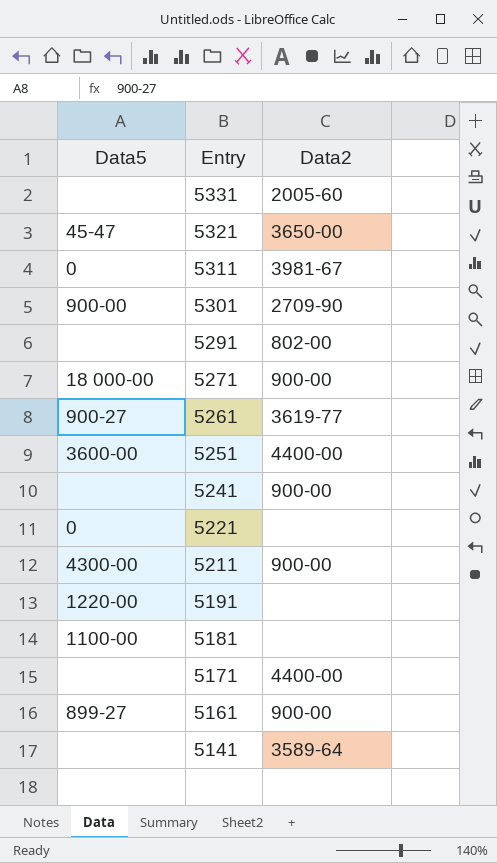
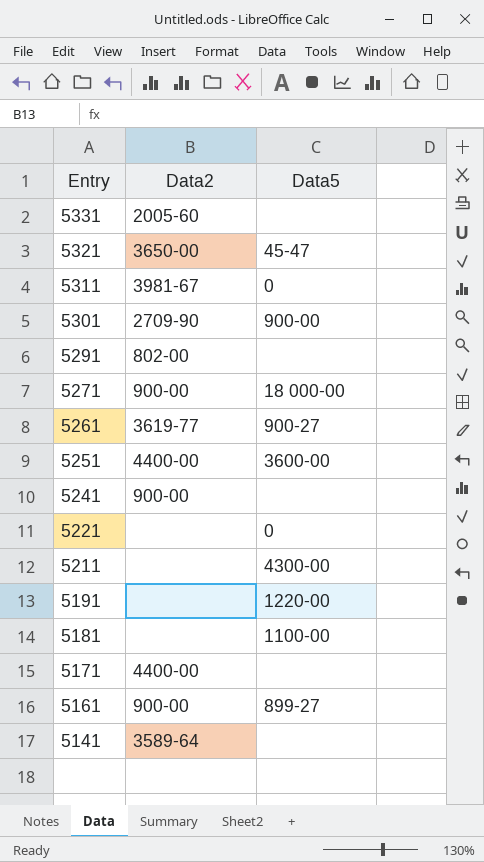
column Data5 | position: 1 -> 3
5211 | Data2: 900-00 -> none

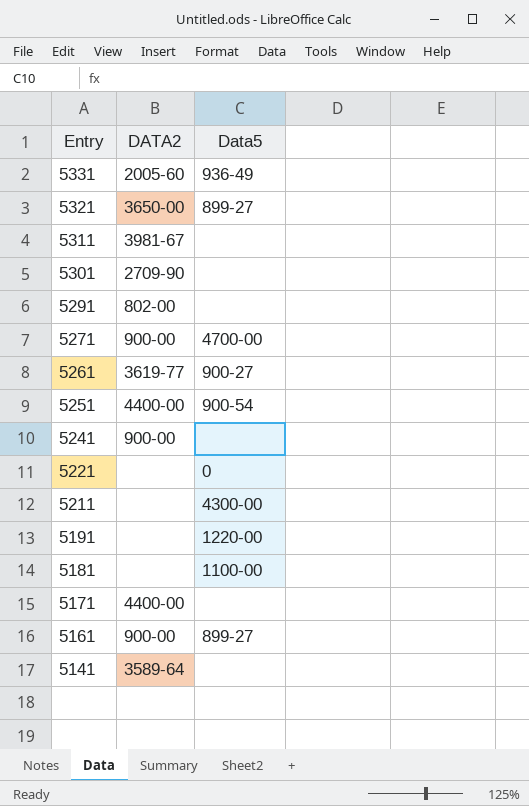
column name: Data2 -> DATA2
5331 | Data5: none -> 936-49
5321 | Data5: 45-47 -> 899-27
5311 | Data5: 0 -> none
5301 | Data5: 900-00 -> none
5271 | Data5: 18 000-00 -> 4700-00
5251 | Data5: 3600-00 -> 900-54

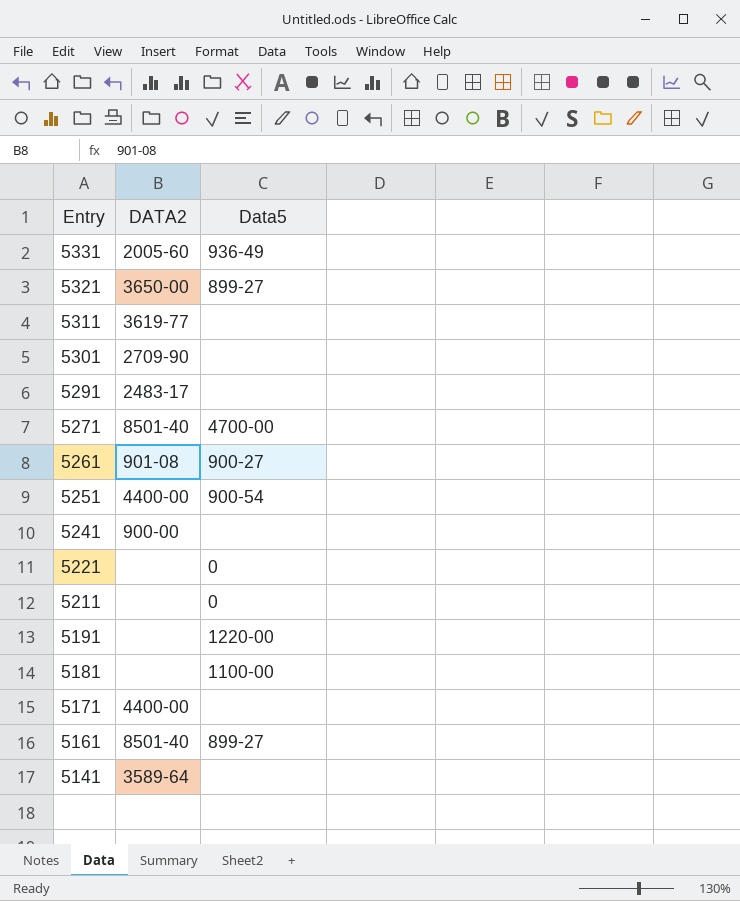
5311 | DATA2: 3981-67 -> 3619-77
5291 | DATA2: 802-00 -> 2483-17
5271 | DATA2: 900-00 -> 8501-40
5261 | DATA2: 3619-77 -> 901-08
5211 | Data5: 4300-00 -> 0
5161 | DATA2: 900-00 -> 8501-40

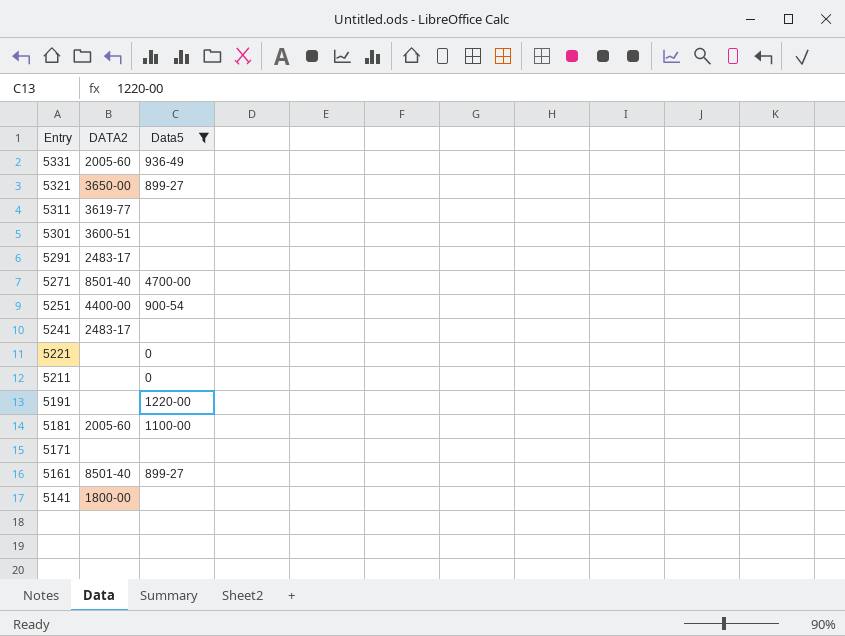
filter: none -> Data5 != 900-27
5301 | DATA2: 2709-90 -> 3600-51
5241 | DATA2: 900-00 -> 2483-17
5181 | DATA2: none -> 2005-60
5171 | DATA2: 4400-00 -> none
5141 | DATA2: 3589-64 -> 1800-00

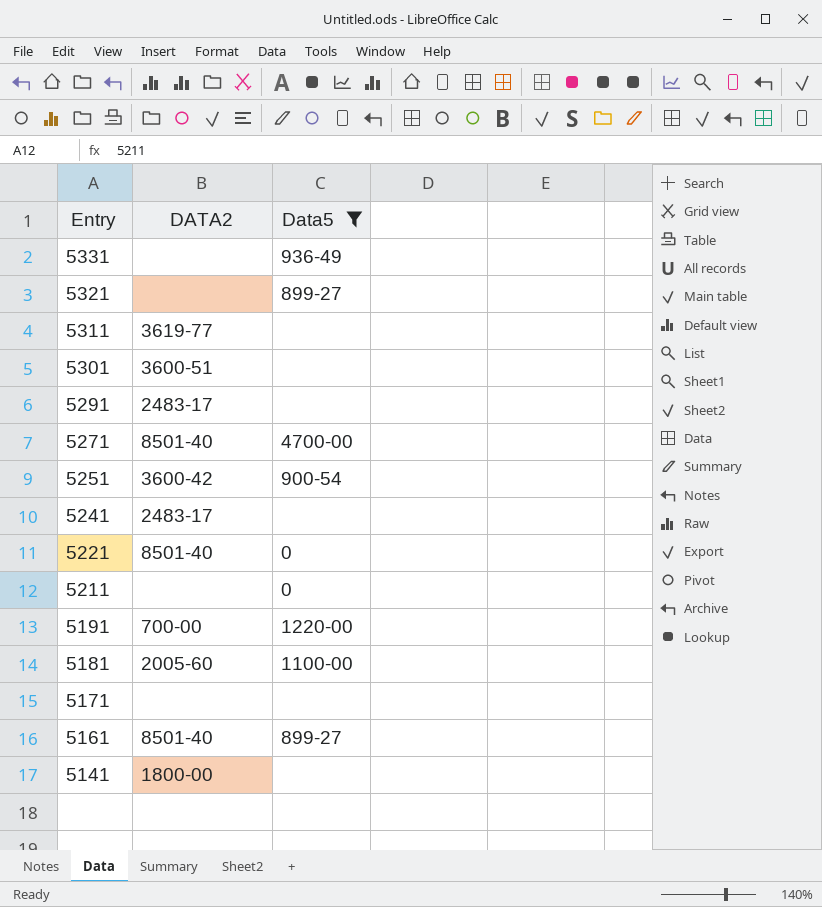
5331 | DATA2: 2005-60 -> none
5321 | DATA2: 3650-00 -> none
5251 | DATA2: 4400-00 -> 3600-42
5221 | DATA2: none -> 8501-40
5191 | DATA2: none -> 700-00

